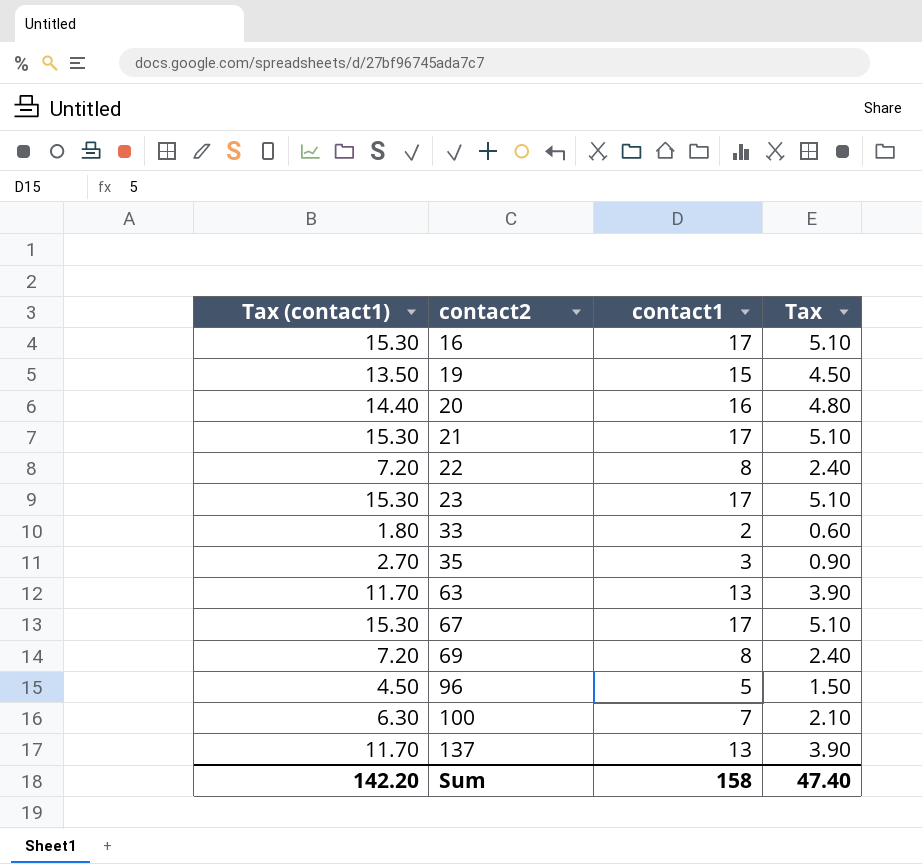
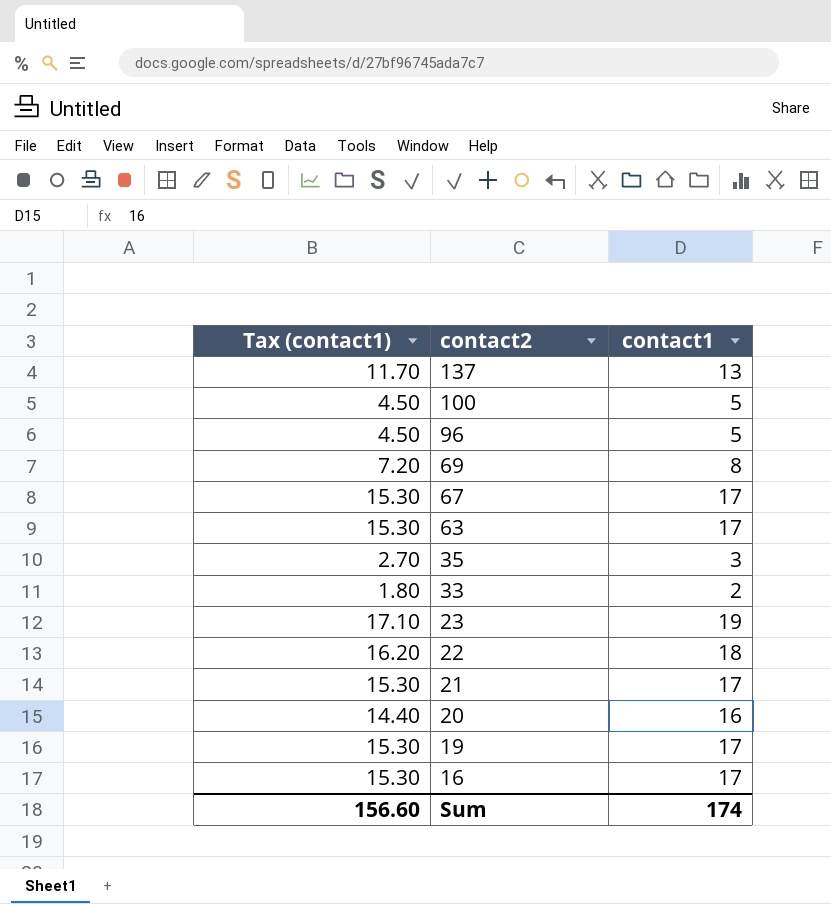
row order: contact2 ascending -> contact2 descending
column Tax | formula: [contact1] * 0.3 -> none
100 | Tax (contact1): 6.30 -> 4.50
100 | contact1: 7 -> 5
63 | Tax (contact1): 11.70 -> 15.30
63 | contact1: 13 -> 17
23 | Tax (contact1): 15.30 -> 17.10
23 | contact1: 17 -> 19
22 | Tax (contact1): 7.20 -> 16.20
22 | contact1: 8 -> 18
19 | Tax (contact1): 13.50 -> 15.30
19 | contact1: 15 -> 17
Sum | Tax (contact1): 142.20 -> 156.60
Sum | contact1: 158 -> 174

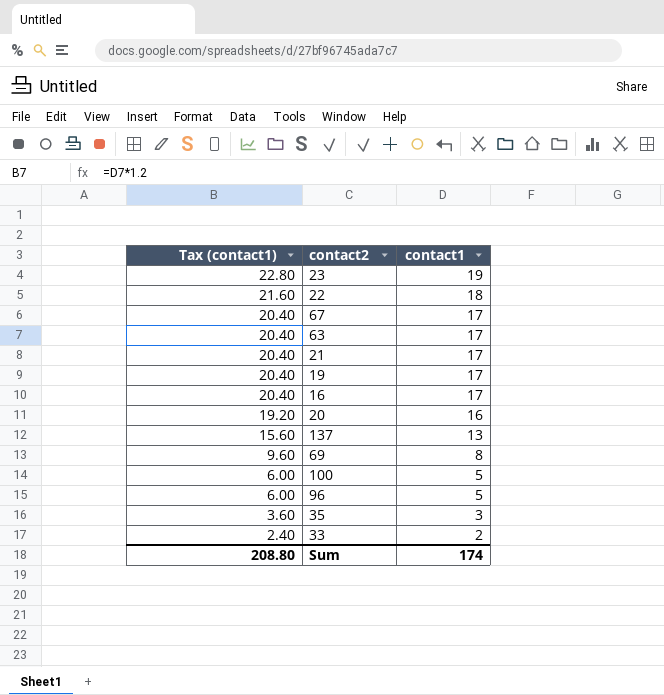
row order: contact2 descending -> Tax (contact1) descending
column Tax (contact1) | formula: [contact1] * 0.9 -> [contact1] * 1.2
Sum | Tax (contact1): 156.60 -> 208.80

